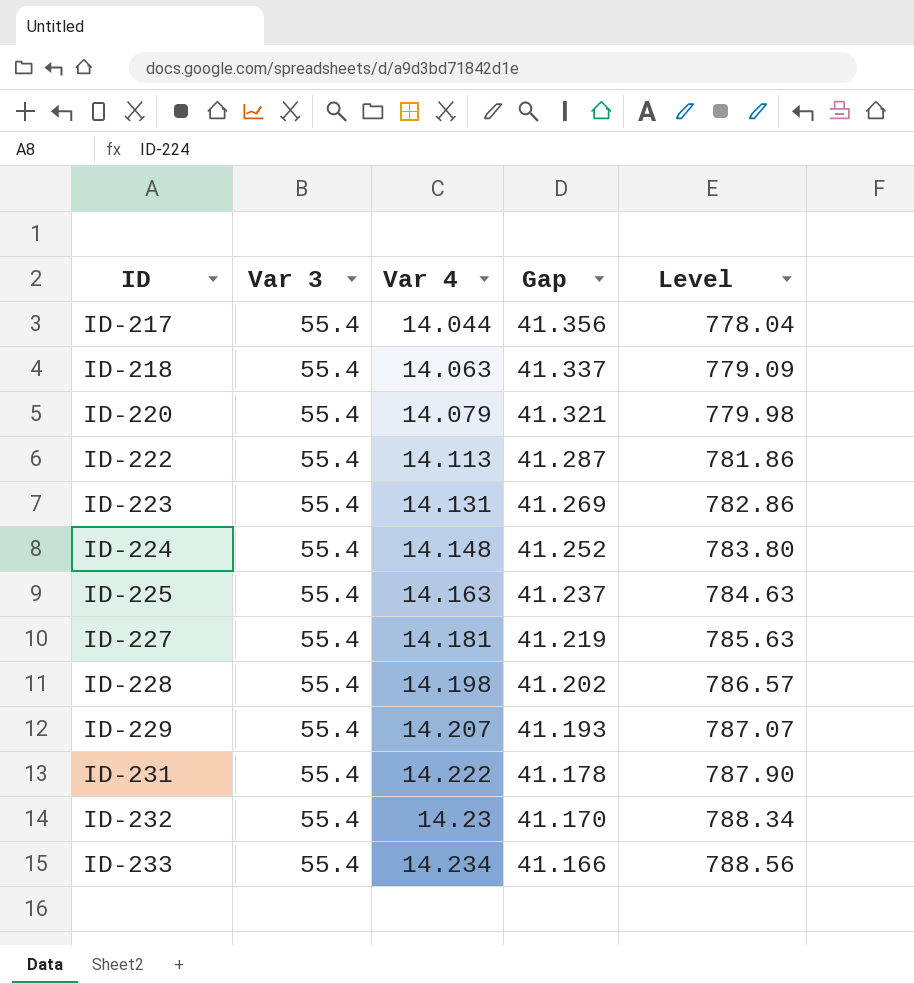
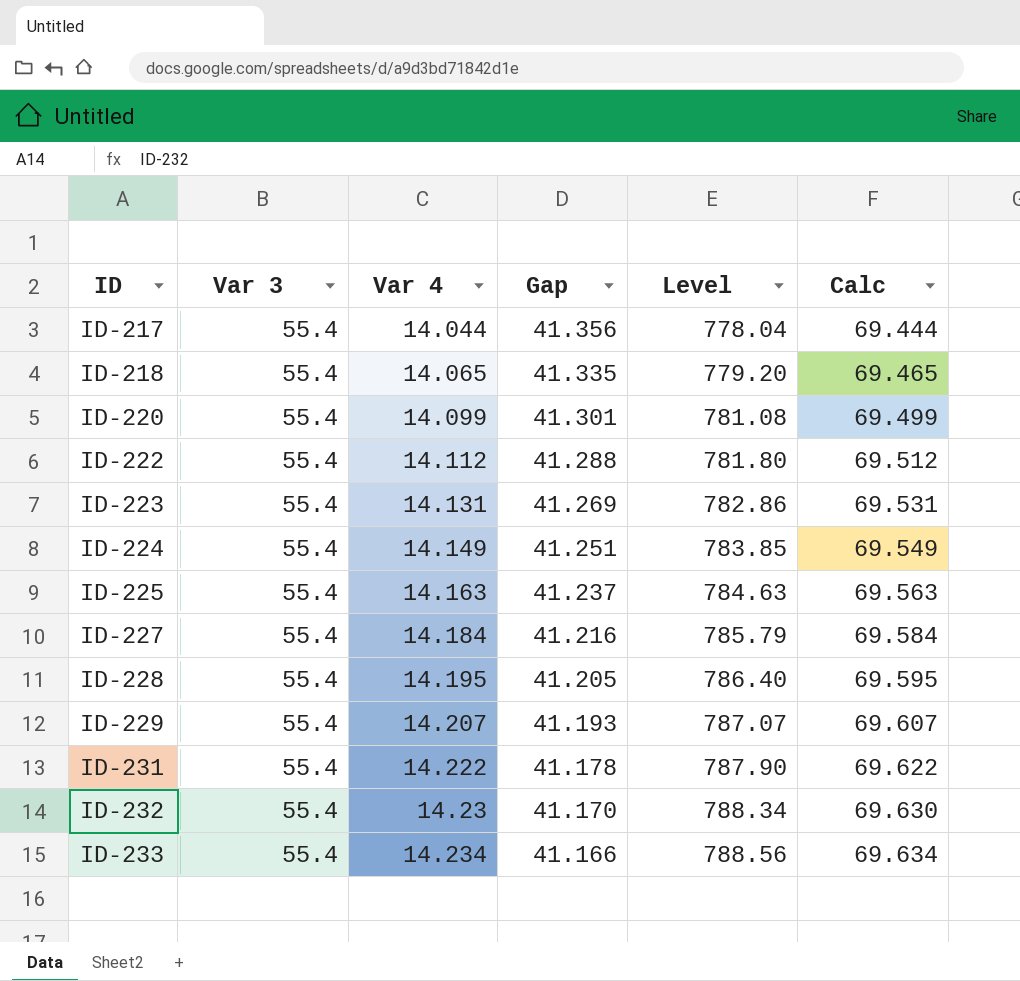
column Calc | formula: none -> [Var 3] + [Var 4]
ID-218 | Var 4: 14.063 -> 14.065
ID-218 | Gap: 41.337 -> 41.335
ID-218 | Level: 779.09 -> 779.20
ID-220 | Var 4: 14.079 -> 14.099
ID-220 | Gap: 41.321 -> 41.301
ID-220 | Level: 779.98 -> 781.08
ID-222 | Var 4: 14.113 -> 14.112
ID-222 | Gap: 41.287 -> 41.288
ID-222 | Level: 781.86 -> 781.80
ID-224 | Var 4: 14.148 -> 14.149
ID-224 | Gap: 41.252 -> 41.251
ID-224 | Level: 783.80 -> 783.85
ID-227 | Var 4: 14.181 -> 14.184
ID-227 | Gap: 41.219 -> 41.216
ID-227 | Level: 785.63 -> 785.79
ID-228 | Var 4: 14.198 -> 14.195
ID-228 | Gap: 41.202 -> 41.205
ID-228 | Level: 786.57 -> 786.40

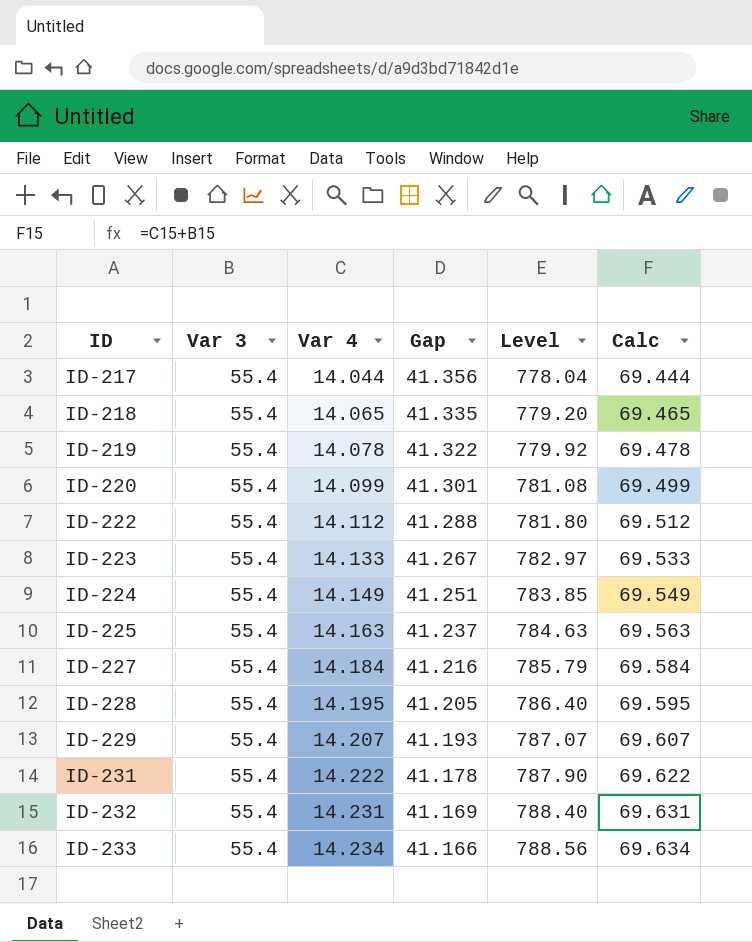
row ID-219: none -> 55.4 | 14.078 | 41.322 | 779.92 | 69.478
ID-223 | Var 4: 14.131 -> 14.133
ID-223 | Gap: 41.269 -> 41.267
ID-223 | Level: 782.86 -> 782.97
ID-223 | Calc: 69.531 -> 69.533
ID-232 | Var 4: 14.23 -> 14.231
ID-232 | Gap: 41.170 -> 41.169
ID-232 | Level: 788.34 -> 788.40
ID-232 | Calc: 69.630 -> 69.631

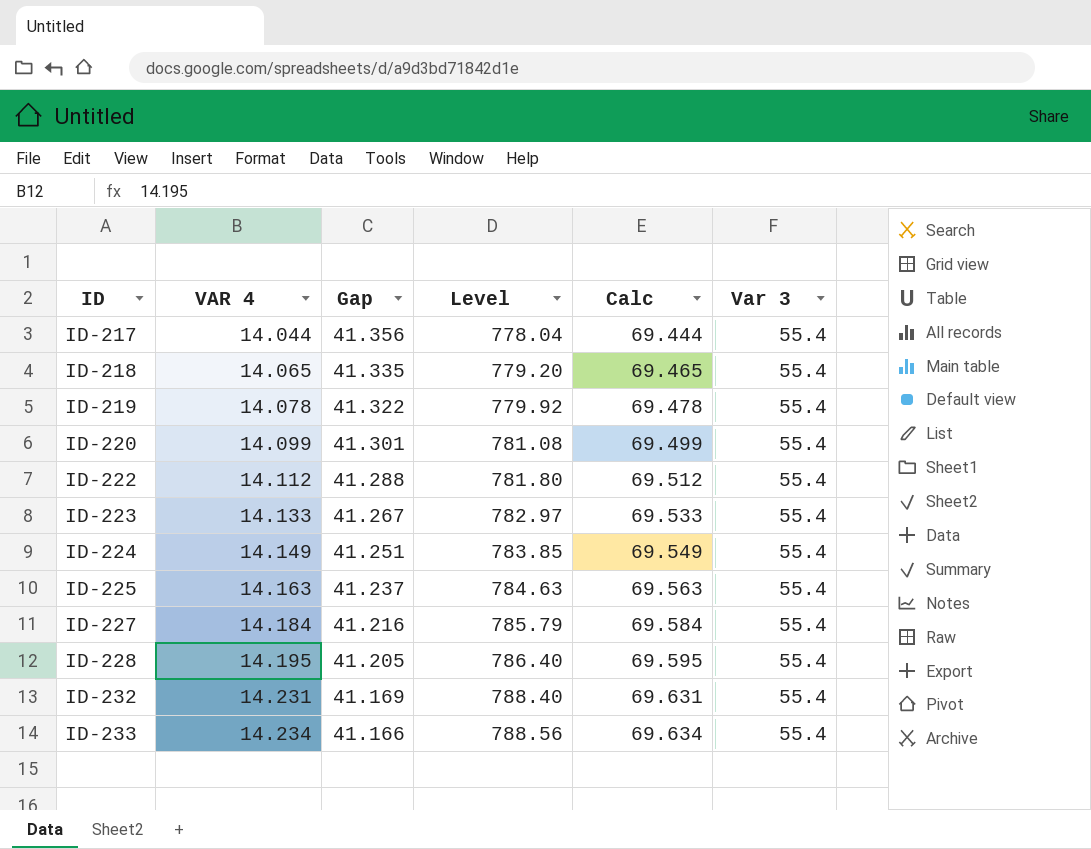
column name: Var 4 -> VAR 4
column Var 3 | position: 2 -> 6
row ID-229: 55.4 | 14.207 | 41.193 | 787.07 | 69.607 -> none
row ID-231: 55.4 | 14.222 | 41.178 | 787.90 | 69.622 -> none

